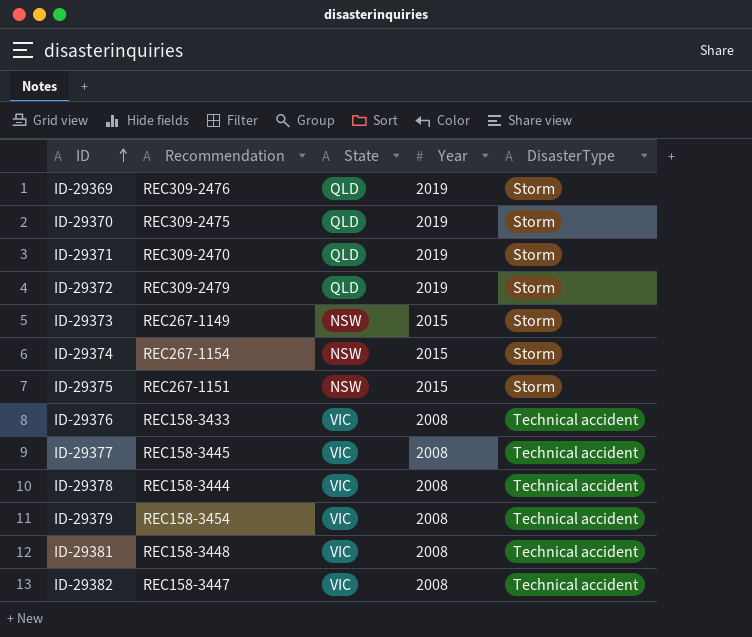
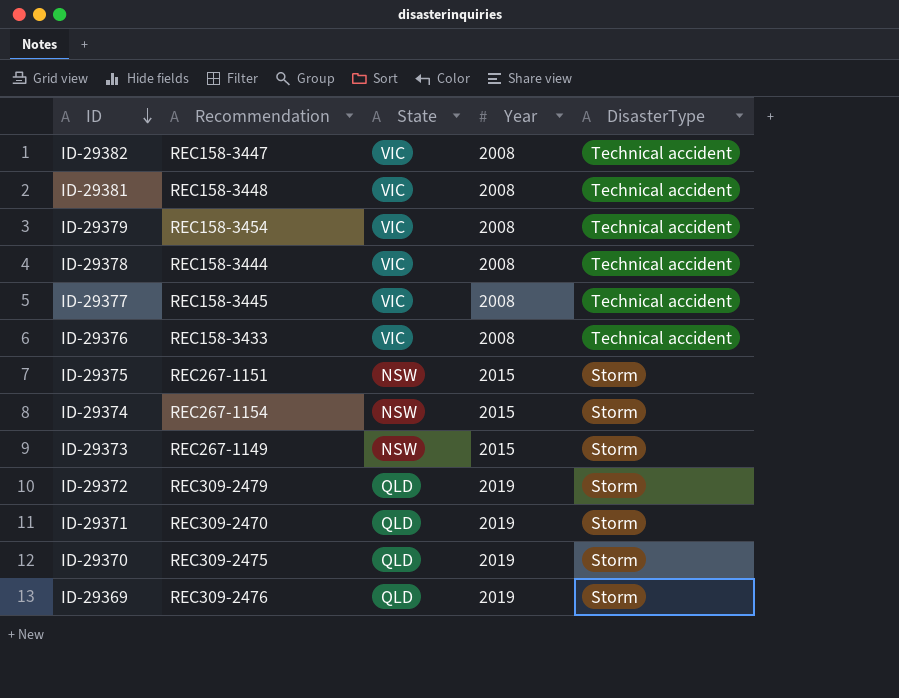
row order: ID ascending -> ID descending

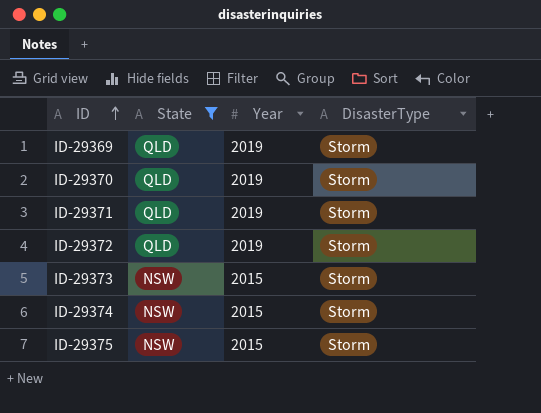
filter: none -> State != VIC
row order: ID descending -> ID ascending
column Recommendation | position: 2 -> none

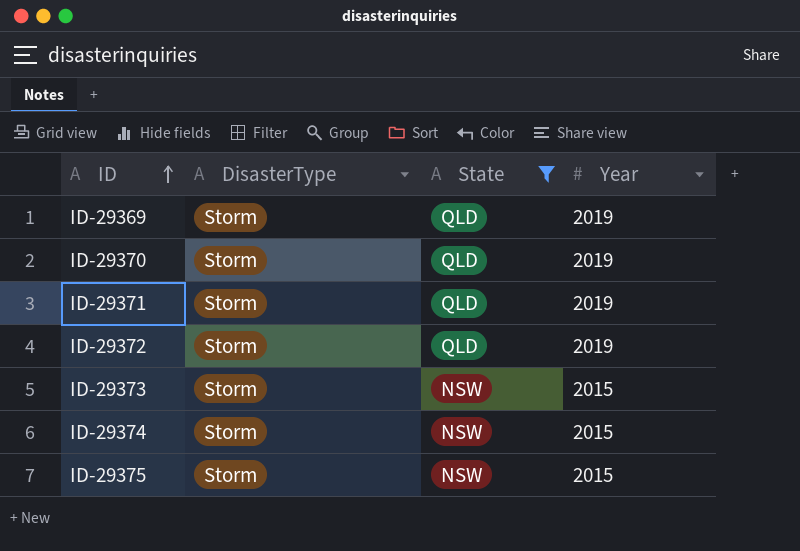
column DisasterType | position: 4 -> 2

